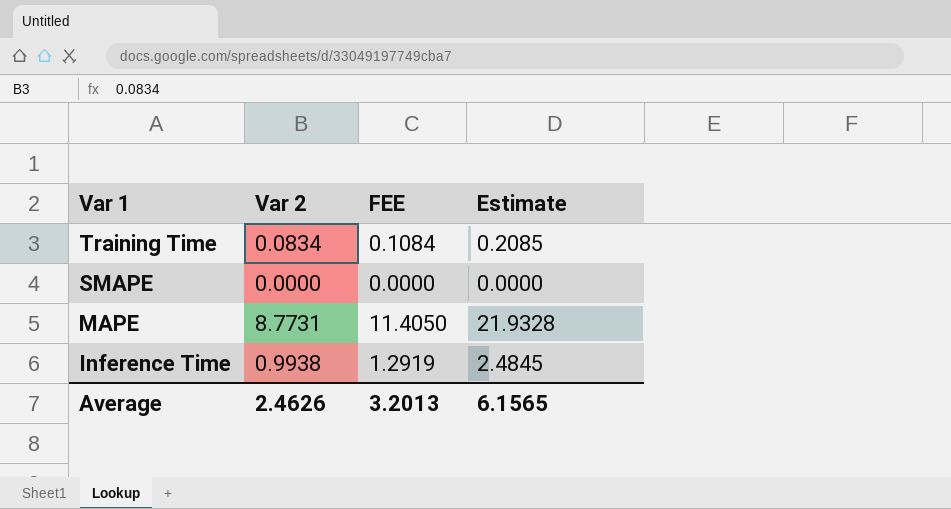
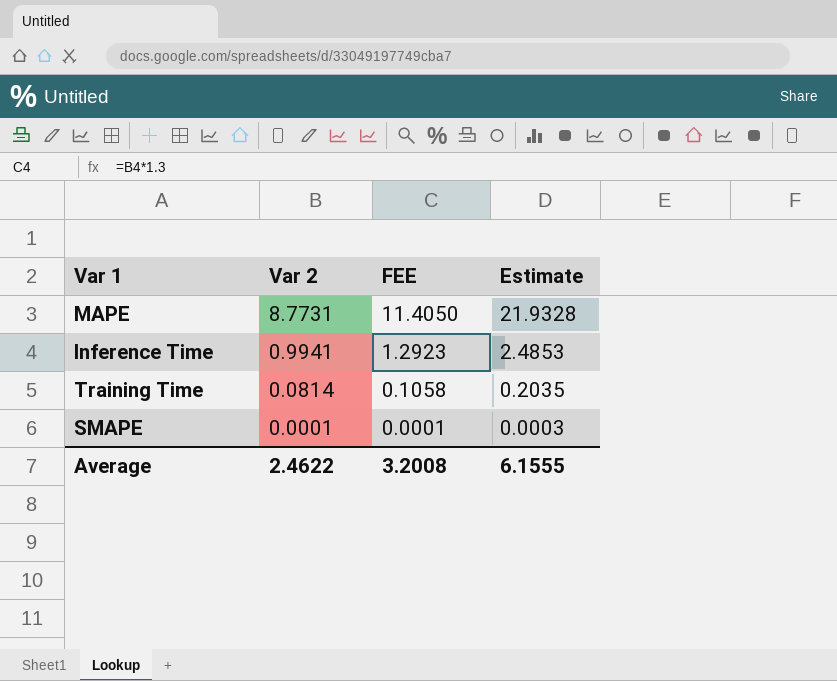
row order: Var 1 descending -> Var 2 descending
Inference Time | Var 2: 0.9938 -> 0.9941
Inference Time | FEE: 1.2919 -> 1.2923
Inference Time | Estimate: 2.4845 -> 2.4853
Training Time | Var 2: 0.0834 -> 0.0814
Training Time | FEE: 0.1084 -> 0.1058
Training Time | Estimate: 0.2085 -> 0.2035
SMAPE | Var 2: 0.0000 -> 0.0001
SMAPE | FEE: 0.0000 -> 0.0001
SMAPE | Estimate: 0.0000 -> 0.0003
Average | Var 2: 2.4626 -> 2.4622
Average | FEE: 3.2013 -> 3.2008
Average | Estimate: 6.1565 -> 6.1555

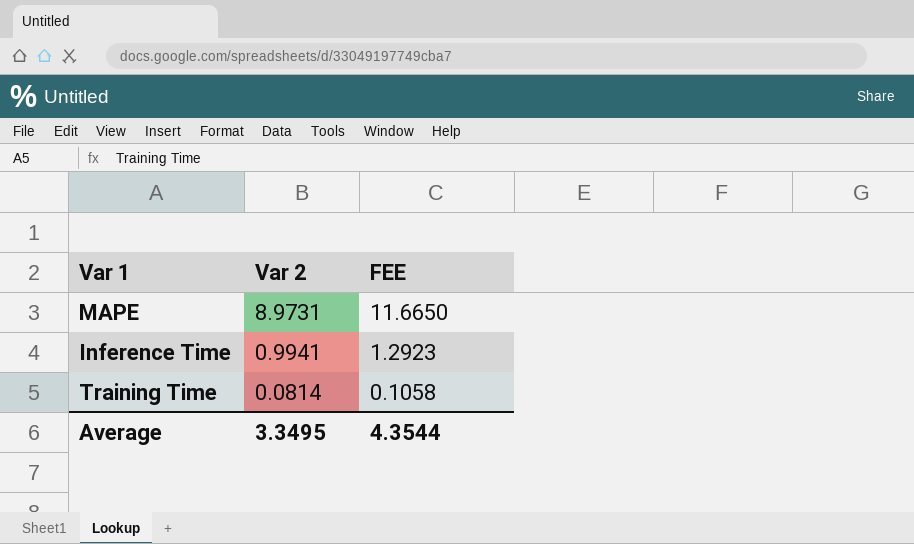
column Estimate | formula: [Var 2] * 2.5 -> none
row SMAPE: 0.0001 | 0.0001 | 0.0003 -> none
MAPE | Var 2: 8.7731 -> 8.9731
MAPE | FEE: 11.4050 -> 11.6650
Average | Var 2: 2.4622 -> 3.3495
Average | FEE: 3.2008 -> 4.3544

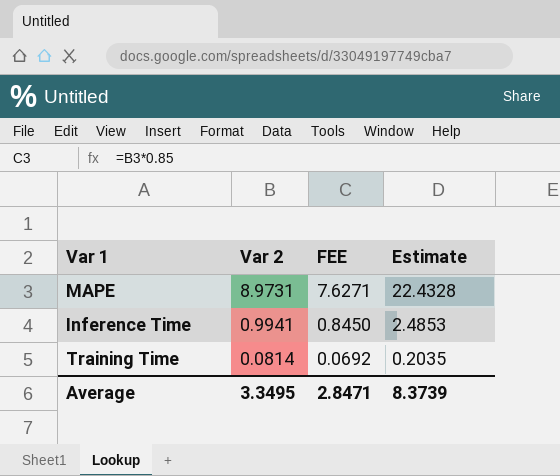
column FEE | formula: [Var 2] * 1.3 -> [Var 2] * 0.85
column Estimate | formula: none -> [Var 2] * 2.5
Average | FEE: 4.3544 -> 2.8471

